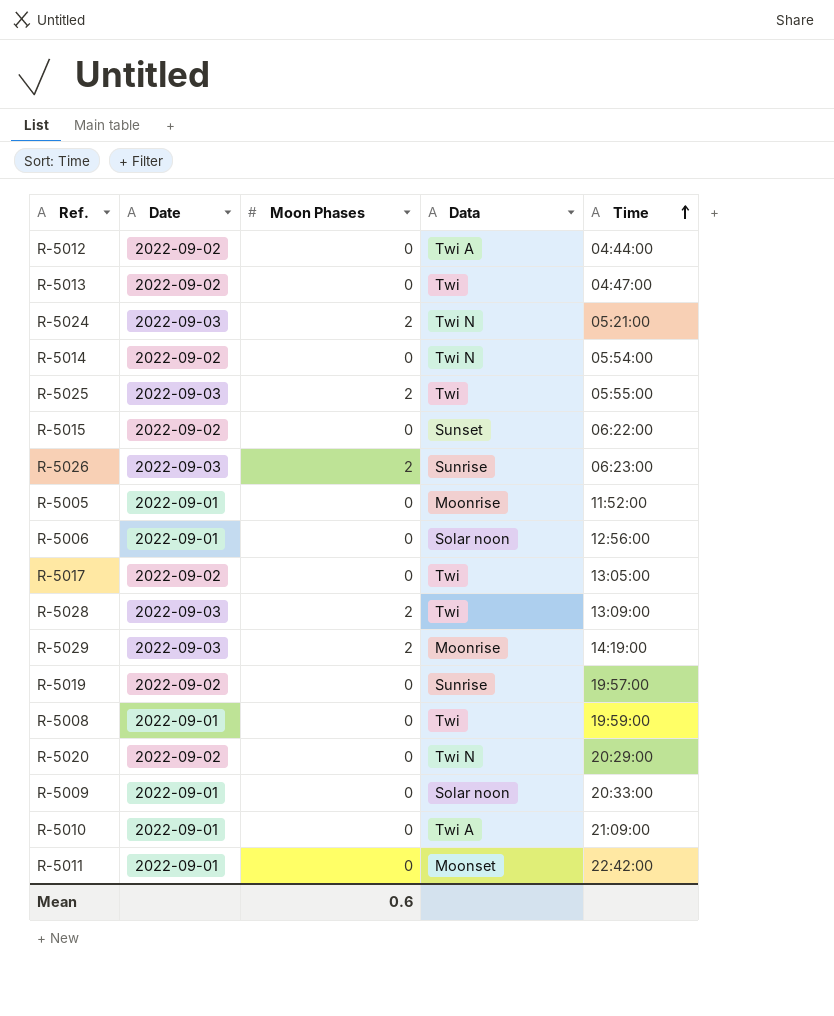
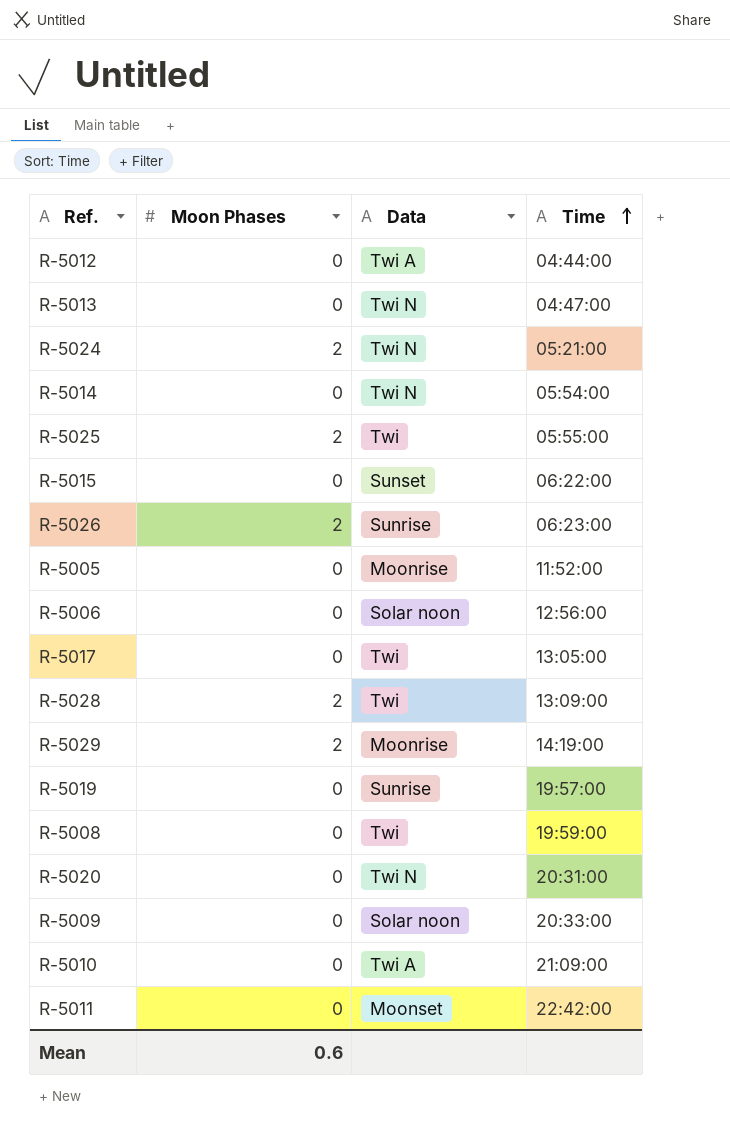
column Date | position: 2 -> none
R-5013 | Data: Twi -> Twi N
R-5020 | Time: 20:29:00 -> 20:31:00

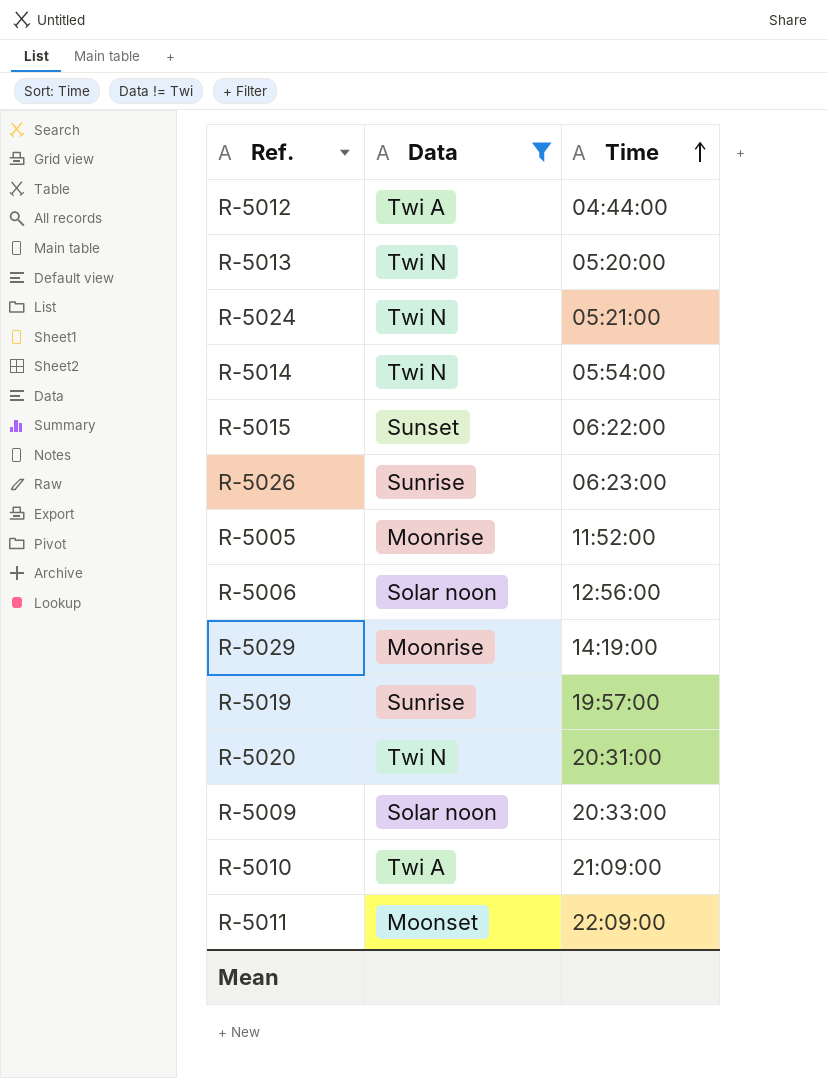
filter: none -> Data != Twi
column Moon Phases | position: 2 -> none
R-5013 | Time: 04:47:00 -> 05:20:00
R-5011 | Time: 22:42:00 -> 22:09:00

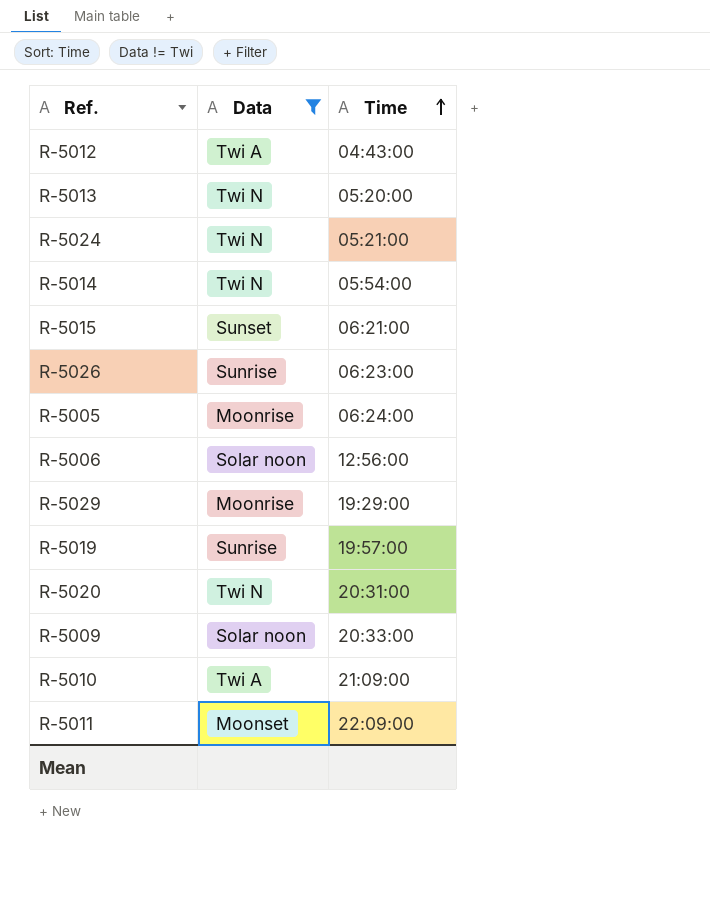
R-5012 | Time: 04:44:00 -> 04:43:00
R-5015 | Time: 06:22:00 -> 06:21:00
R-5005 | Time: 11:52:00 -> 06:24:00
R-5029 | Time: 14:19:00 -> 19:29:00

